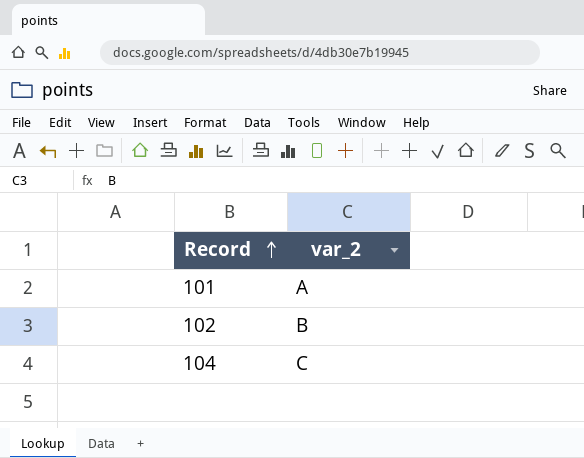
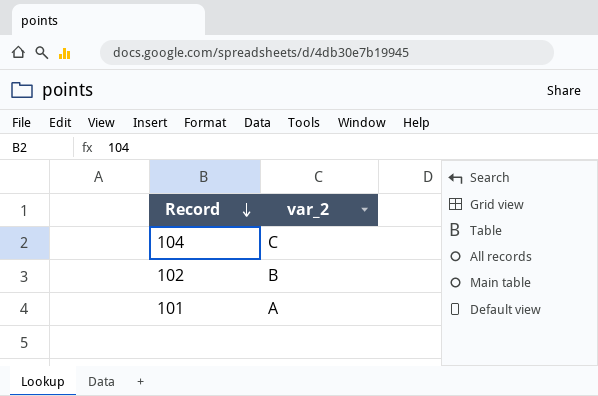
row order: Record ascending -> Record descending

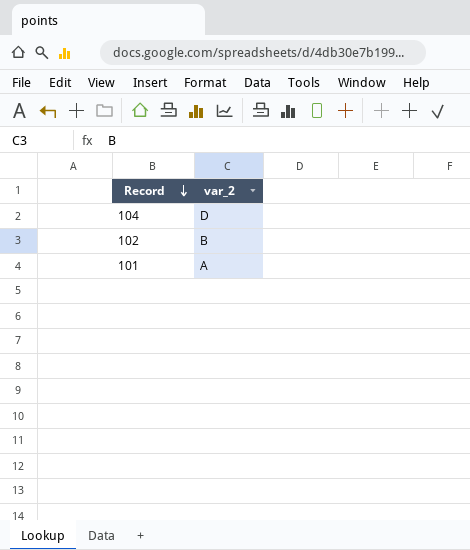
104 | var_2: C -> D

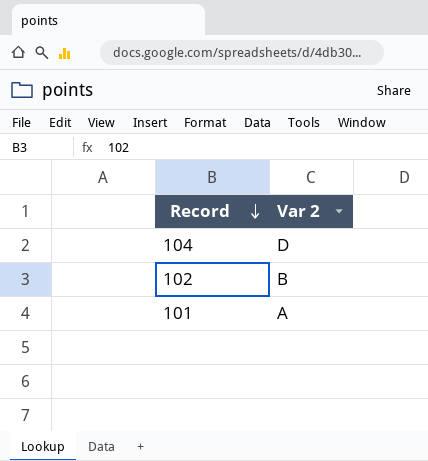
column name: var_2 -> Var 2

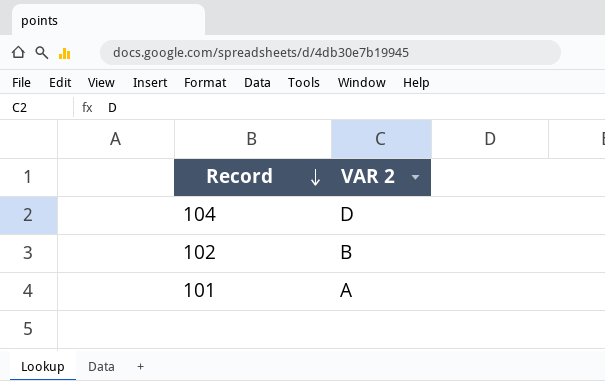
column name: Var 2 -> VAR 2

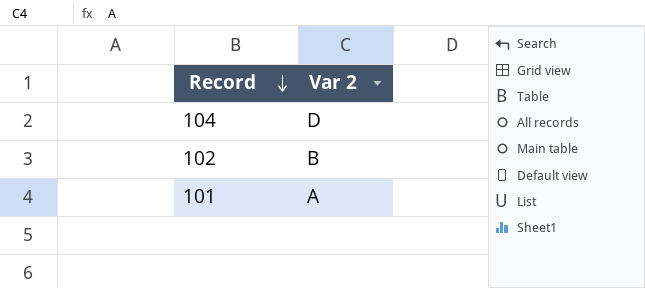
column name: VAR 2 -> Var 2

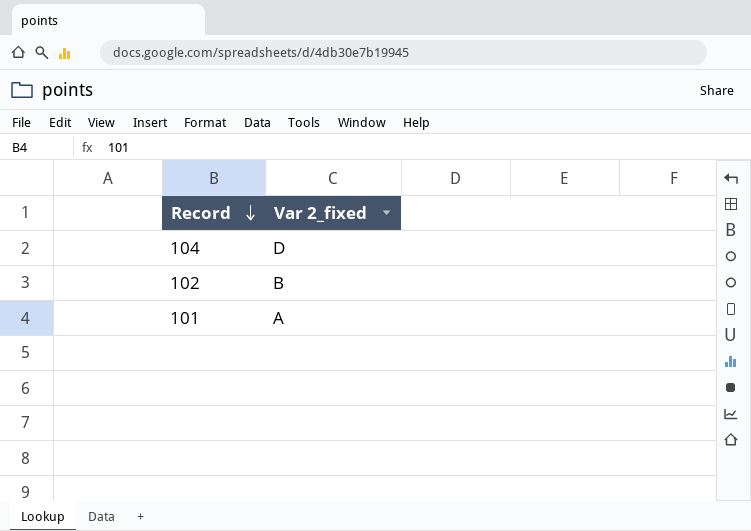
column name: Var 2 -> Var 2_fixed

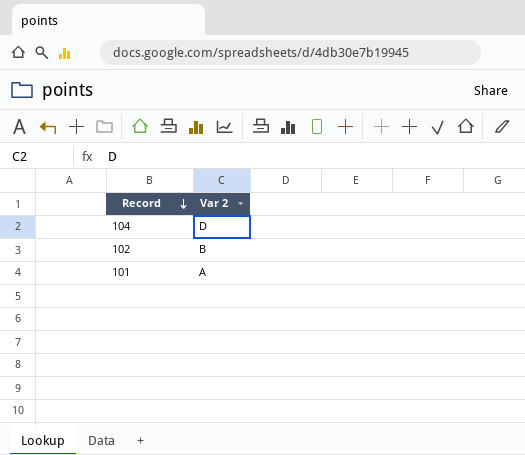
column name: Var 2_fixed -> Var 2

